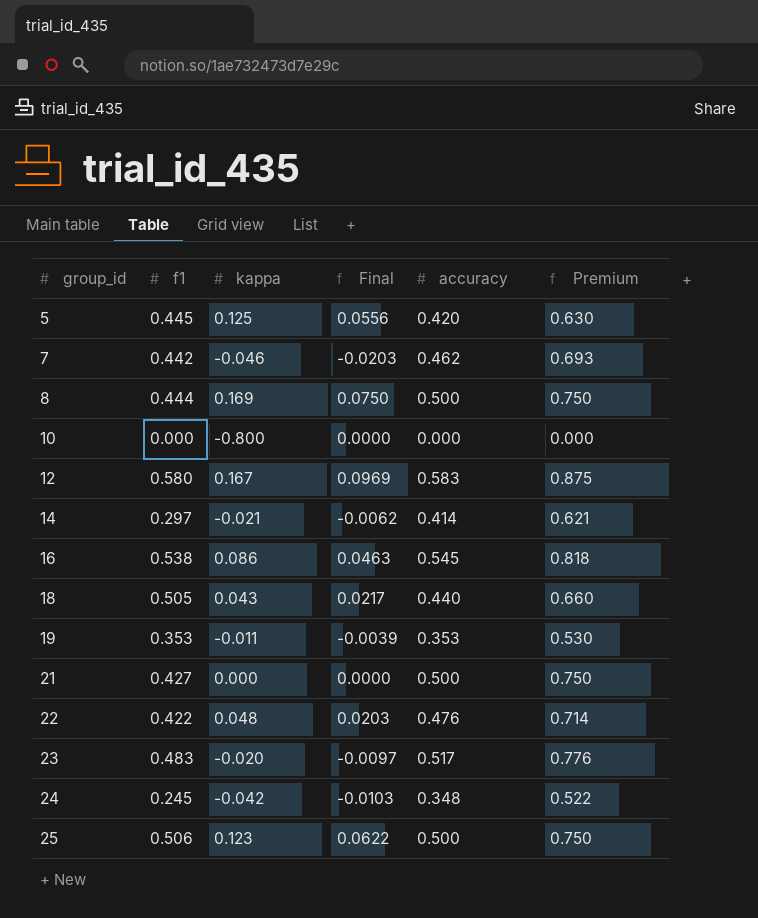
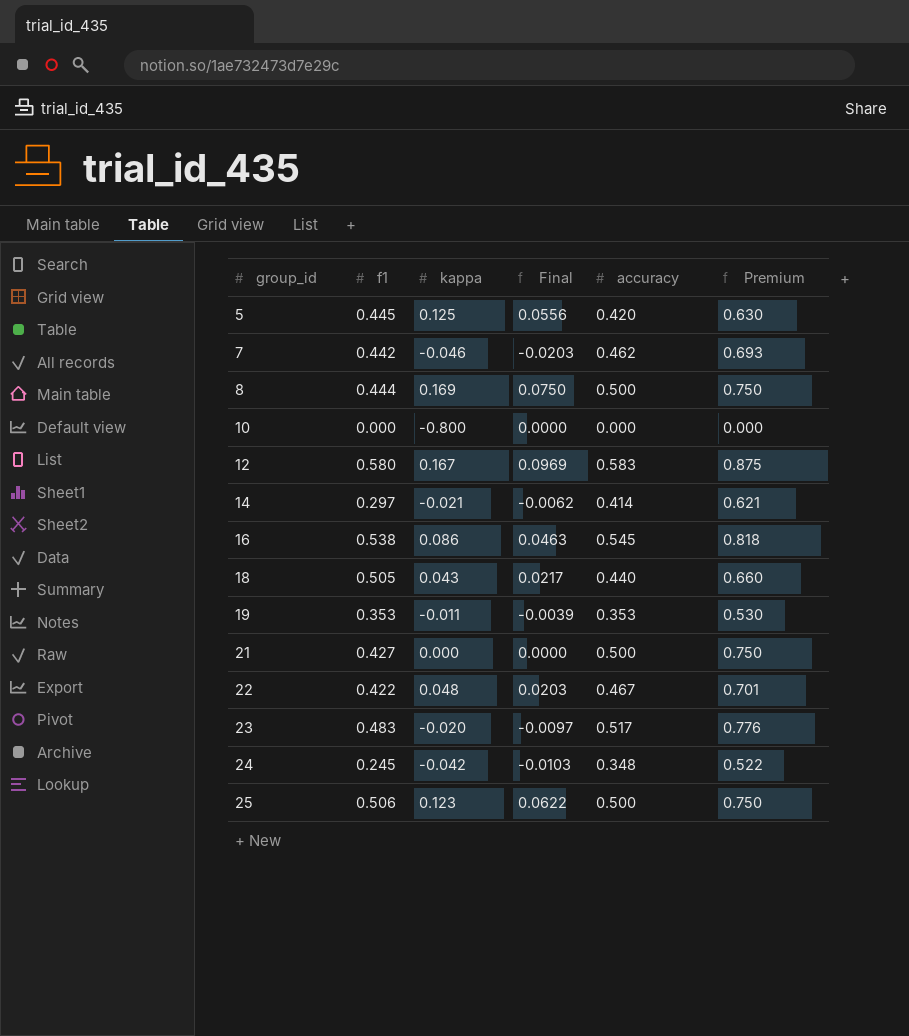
22 | accuracy: 0.476 -> 0.467
22 | Premium: 0.714 -> 0.701

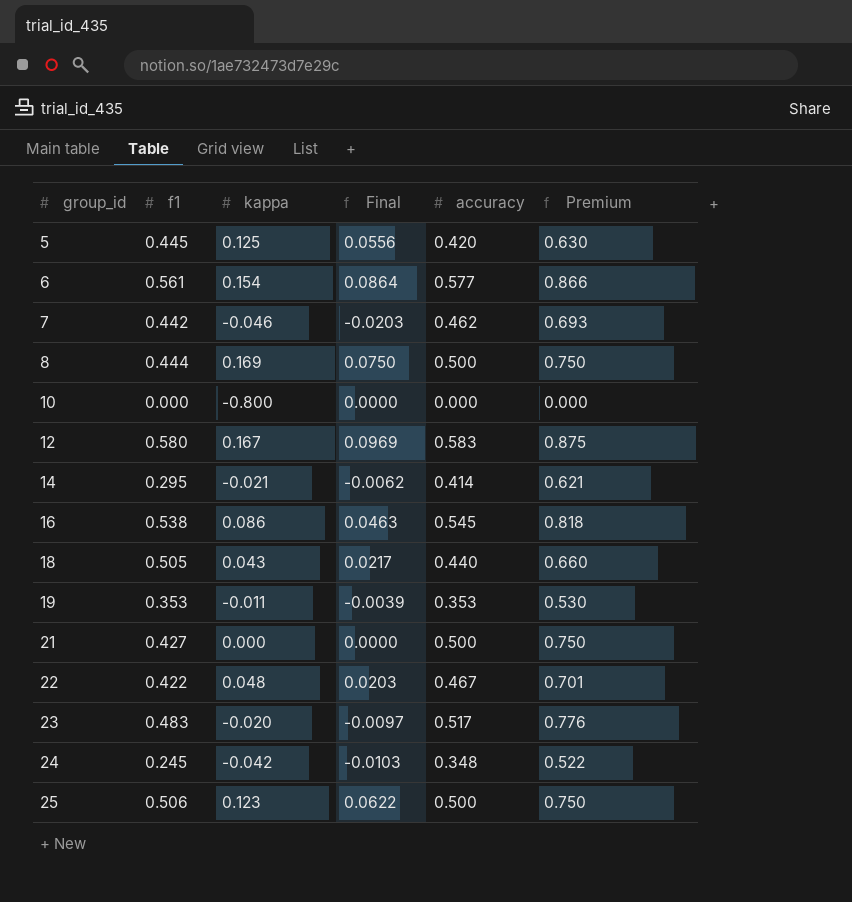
row 6: none -> 0.561 | 0.154 | 0.0864 | 0.577 | 0.866
14 | f1: 0.297 -> 0.295

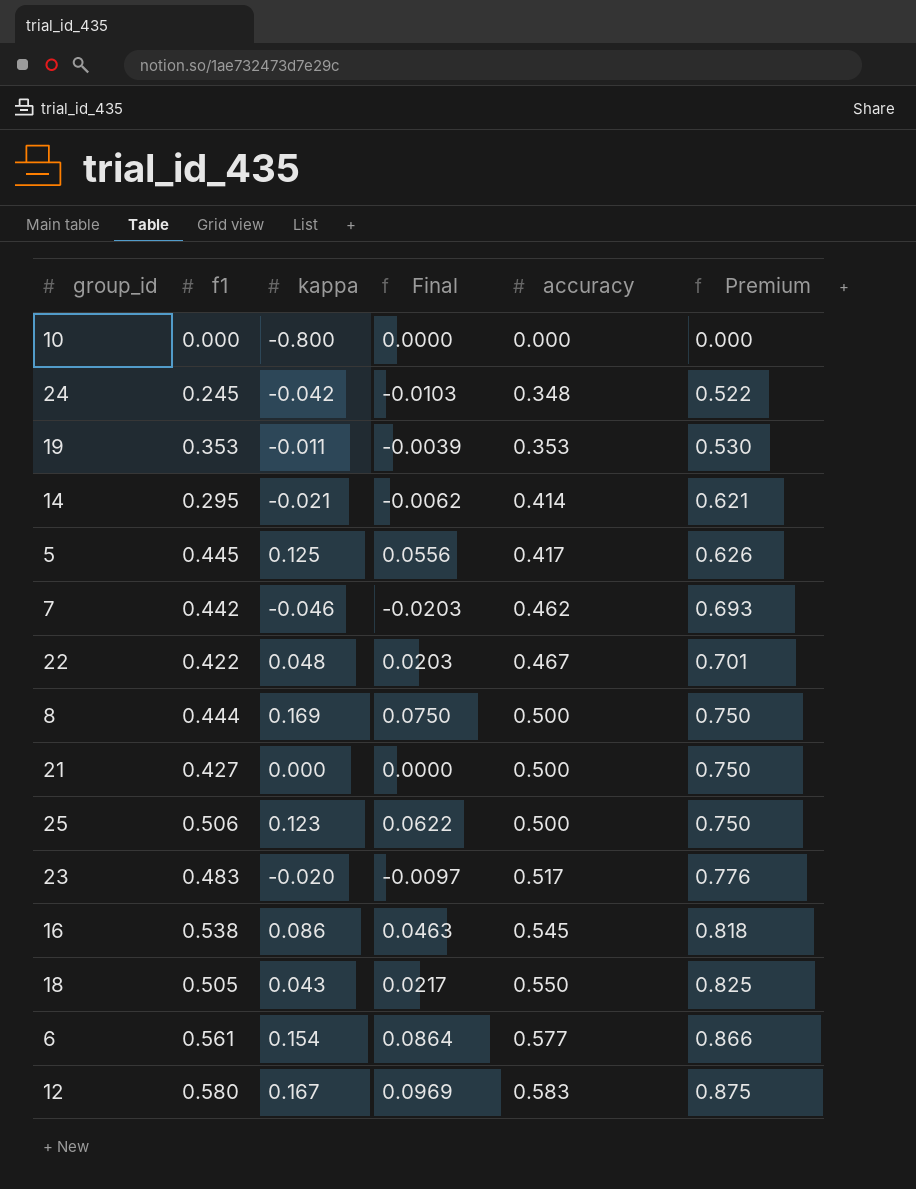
row order: group_id ascending -> accuracy ascending
5 | accuracy: 0.420 -> 0.417
5 | Premium: 0.630 -> 0.626
18 | accuracy: 0.440 -> 0.550
18 | Premium: 0.660 -> 0.825

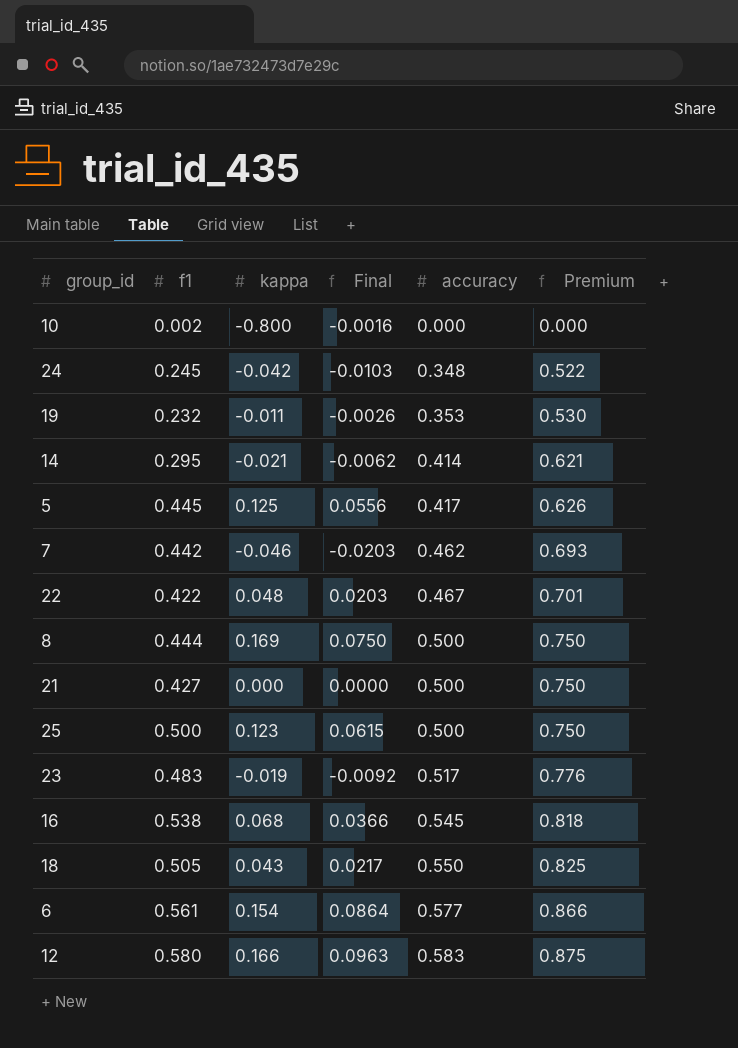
10 | f1: 0.000 -> 0.002
10 | Final: 0.0000 -> -0.0016
19 | f1: 0.353 -> 0.232
19 | Final: -0.0039 -> -0.0026
25 | f1: 0.506 -> 0.500
25 | Final: 0.0622 -> 0.0615
23 | kappa: -0.020 -> -0.019
23 | Final: -0.0097 -> -0.0092
16 | kappa: 0.086 -> 0.068
16 | Final: 0.0463 -> 0.0366
12 | kappa: 0.167 -> 0.166
12 | Final: 0.0969 -> 0.0963

